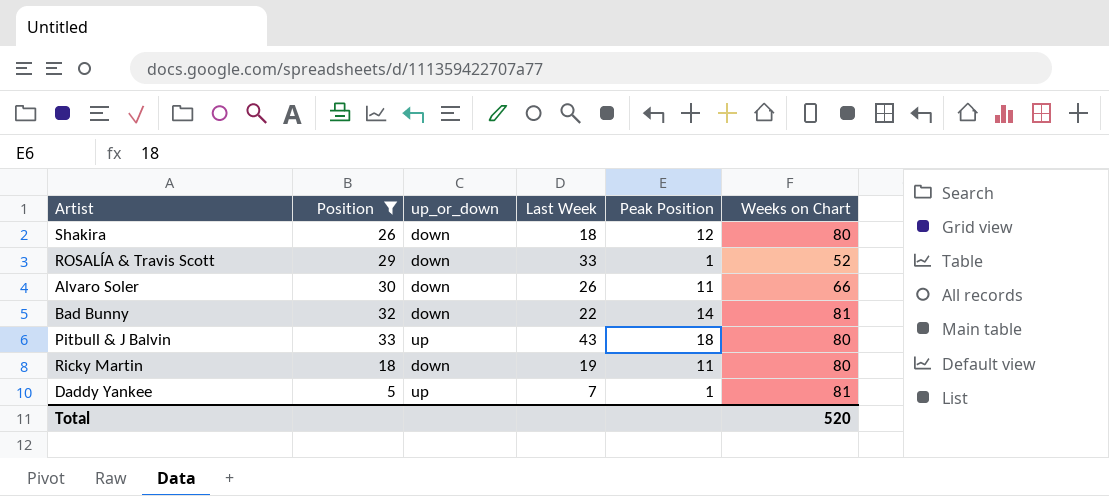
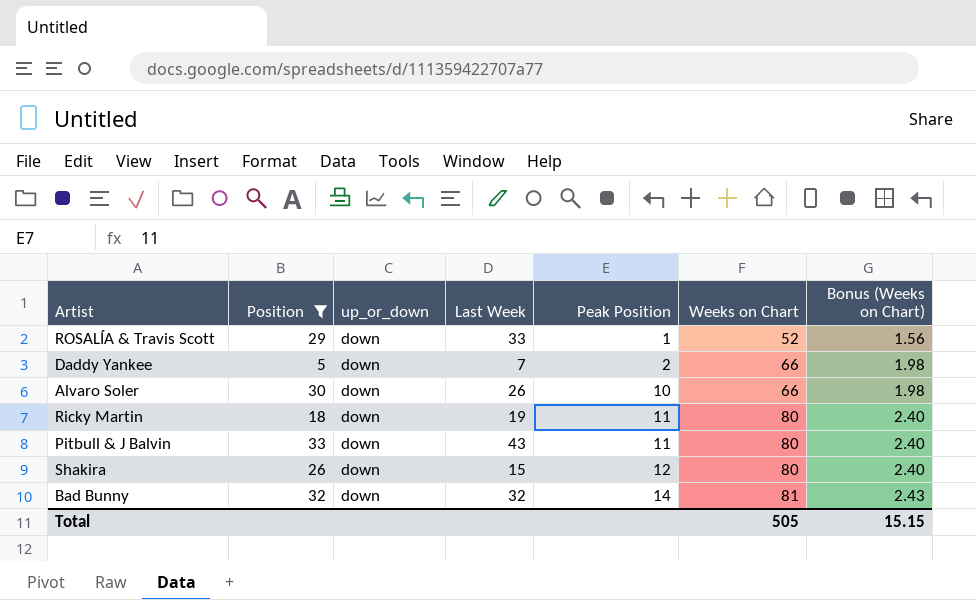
row order: none -> Peak Position ascending
column Bonus (Weeks on Chart) | formula: none -> [Weeks on Chart] * 0.03
Daddy Yankee | up_or_down: up -> down
Daddy Yankee | Peak Position: 1 -> 2
Daddy Yankee | Weeks on Chart: 81 -> 66
Alvaro Soler | Peak Position: 11 -> 10
Pitbull & J Balvin | up_or_down: up -> down
Pitbull & J Balvin | Peak Position: 18 -> 11
Shakira | Last Week: 18 -> 15
Bad Bunny | Last Week: 22 -> 32
Total | Weeks on Chart: 520 -> 505

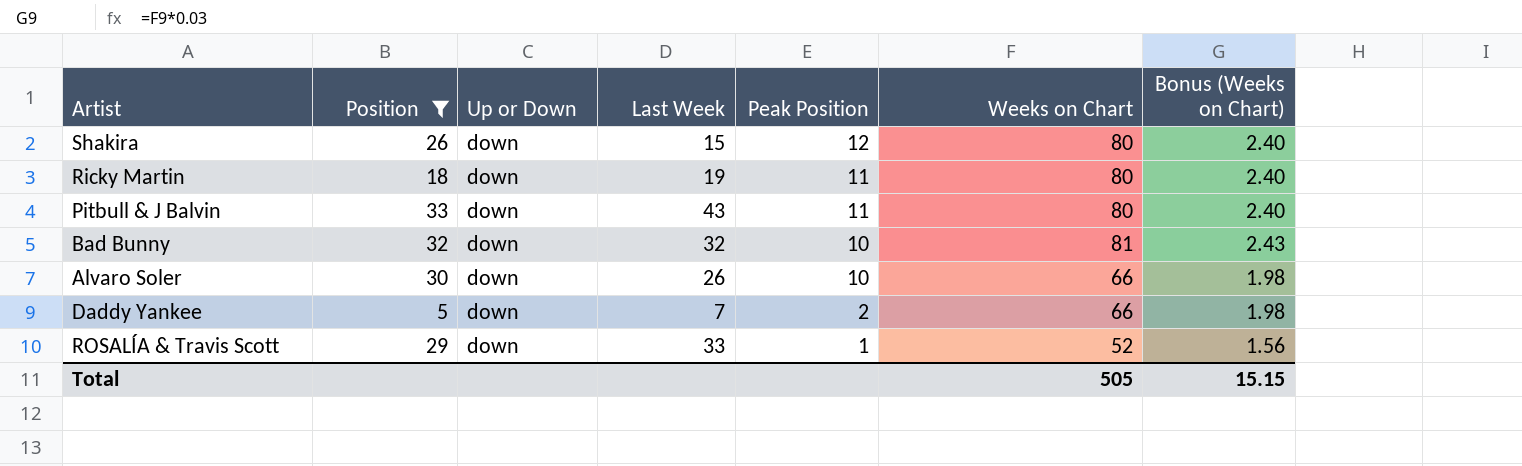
row order: Peak Position ascending -> Peak Position descending
column name: up_or_down -> Up or Down
Bad Bunny | Peak Position: 14 -> 10

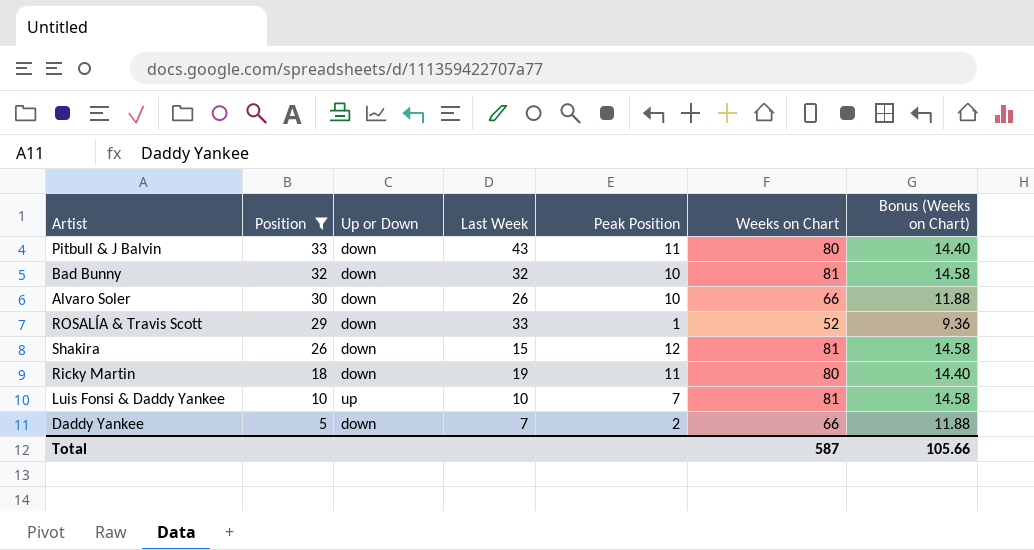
row order: Peak Position descending -> Position descending
column Bonus (Weeks on Chart) | formula: [Weeks on Chart] * 0.03 -> [Weeks on Chart] * 0.18
Shakira | Weeks on Chart: 80 -> 81
row Luis Fonsi & Daddy Yankee: none -> 10 | up | 10 | 7 | 81 | 14.58
Total | Weeks on Chart: 505 -> 587
Total | Bonus (Weeks on Chart): 15.15 -> 105.66

